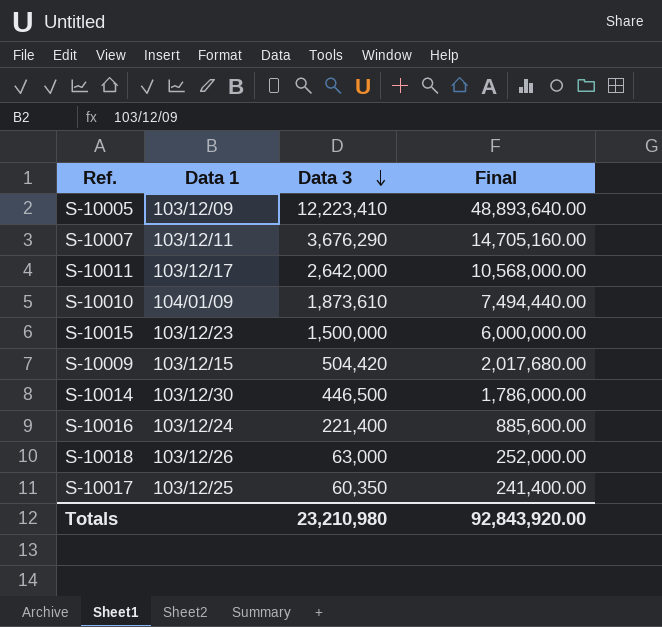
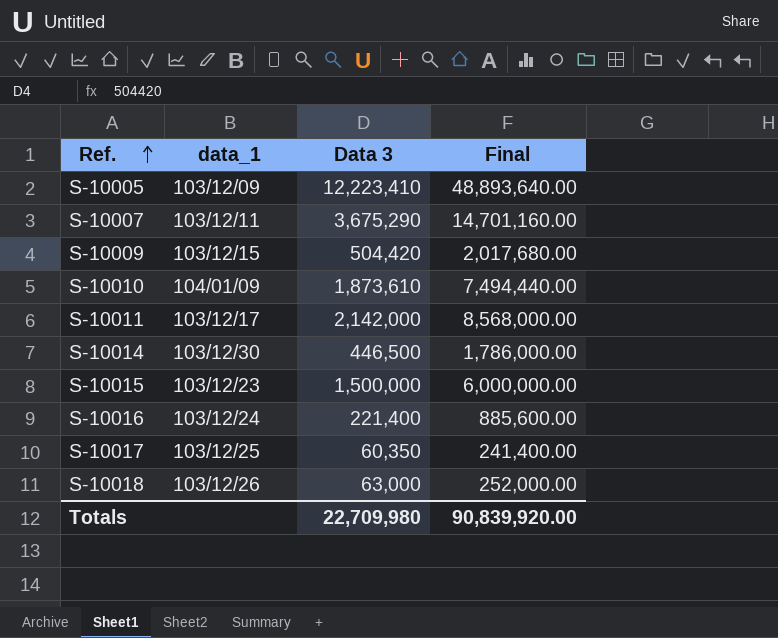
row order: Data 3 descending -> Ref. ascending
column name: Data 1 -> data_1
S-10007 | Data 3: 3,676,290 -> 3,675,290
S-10007 | Final: 14,705,160.00 -> 14,701,160.00
S-10011 | Data 3: 2,642,000 -> 2,142,000
S-10011 | Final: 10,568,000.00 -> 8,568,000.00
Totals | Data 3: 23,210,980 -> 22,709,980
Totals | Final: 92,843,920.00 -> 90,839,920.00

